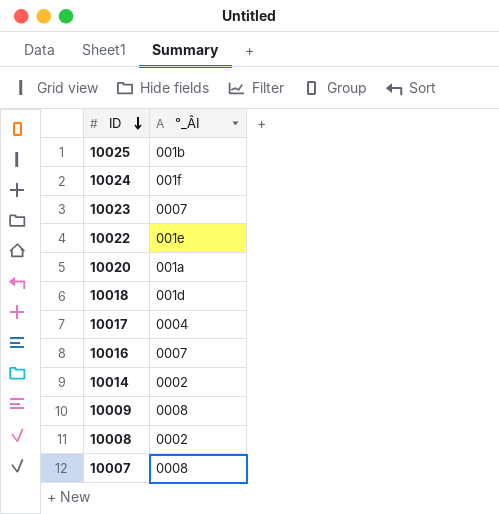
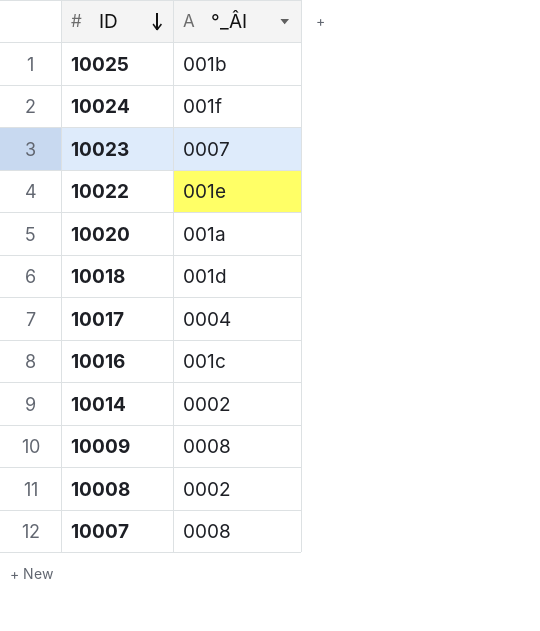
10016 | °_ÂI: 0007 -> 001c

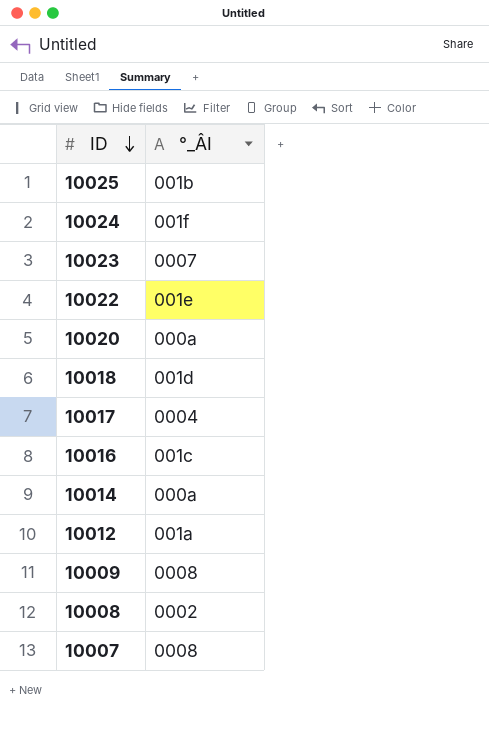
10020 | °_ÂI: 001a -> 000a
10014 | °_ÂI: 0002 -> 000a
row 10012: none -> 001a

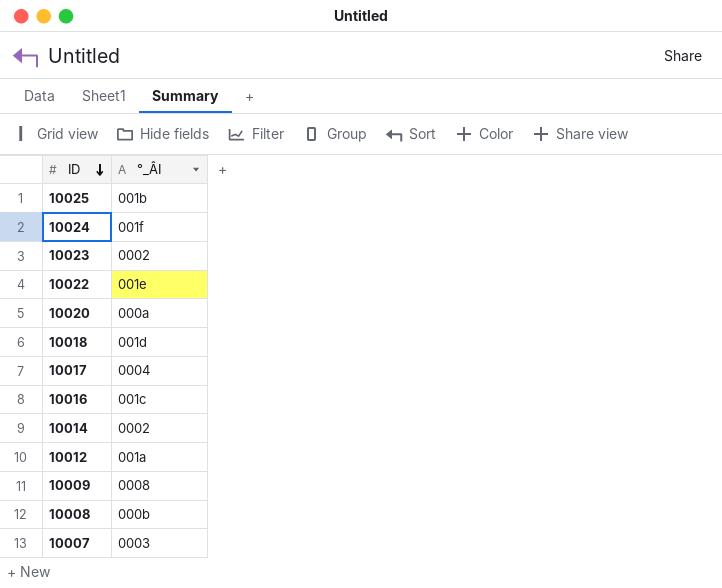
10023 | °_ÂI: 0007 -> 0002
10014 | °_ÂI: 000a -> 0002
10008 | °_ÂI: 0002 -> 000b
10007 | °_ÂI: 0008 -> 0003

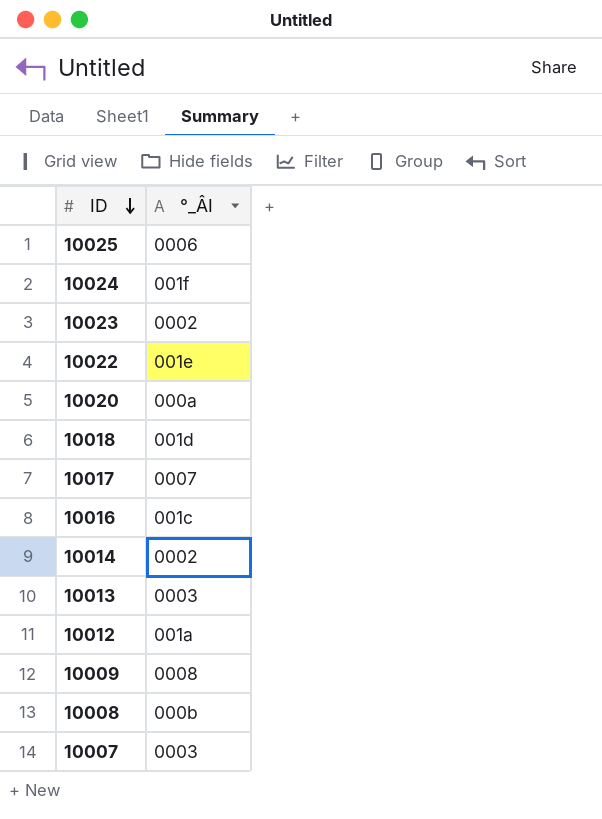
10025 | °_ÂI: 001b -> 0006
10017 | °_ÂI: 0004 -> 0007
row 10013: none -> 0003

